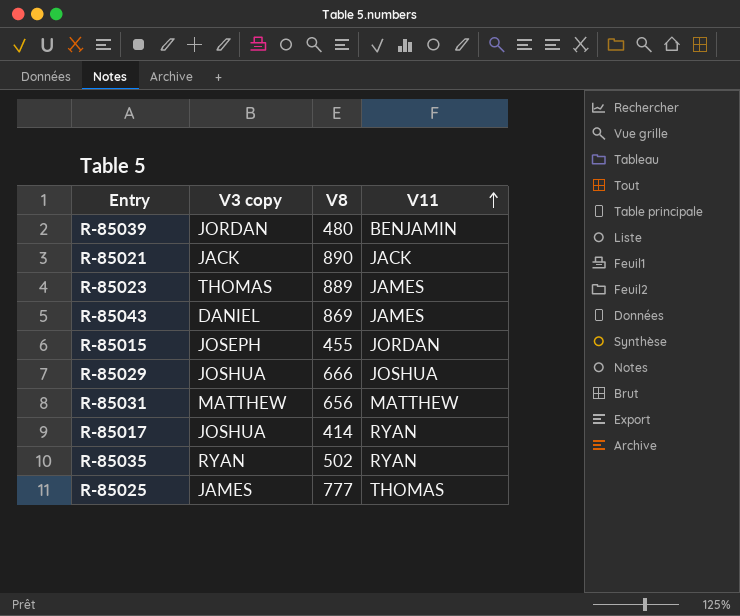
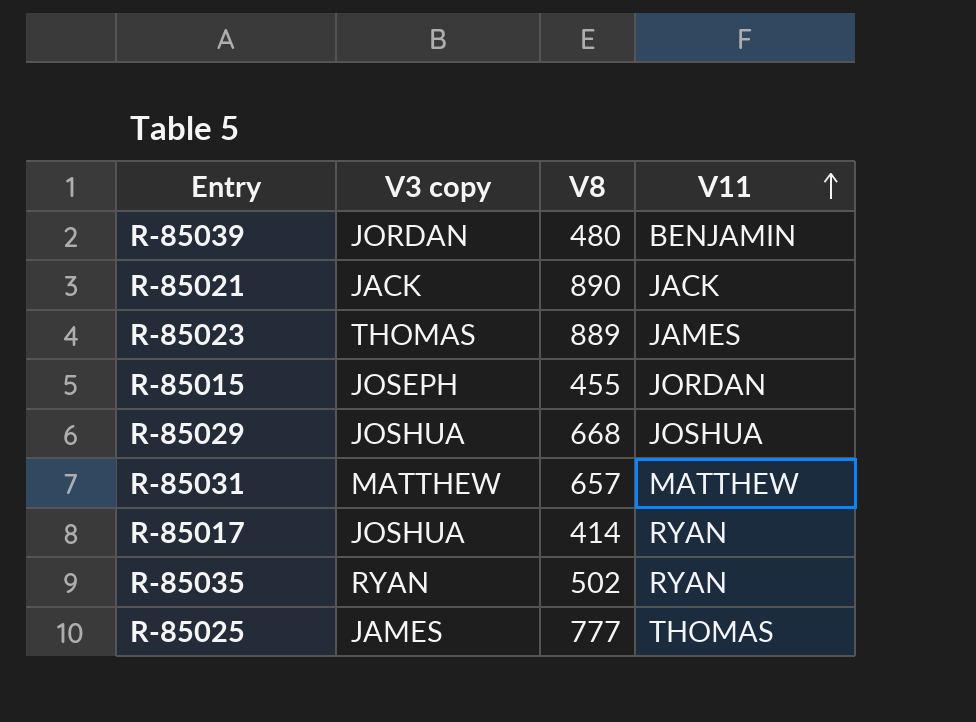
row R-85043: DANIEL | 869 | JAMES -> none
R-85029 | V8: 666 -> 668
R-85031 | V8: 656 -> 657

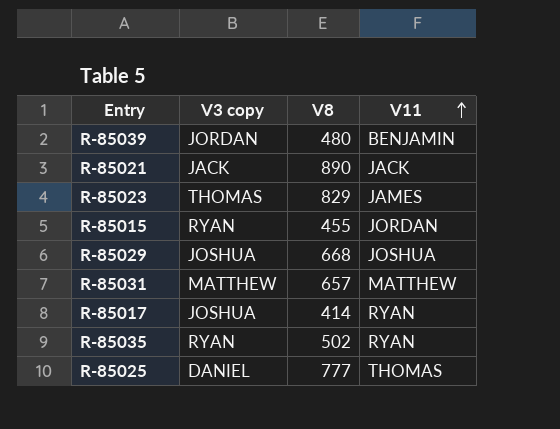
R-85023 | V8: 889 -> 829
R-85015 | V3 copy: JOSEPH -> RYAN
R-85025 | V3 copy: JAMES -> DANIEL

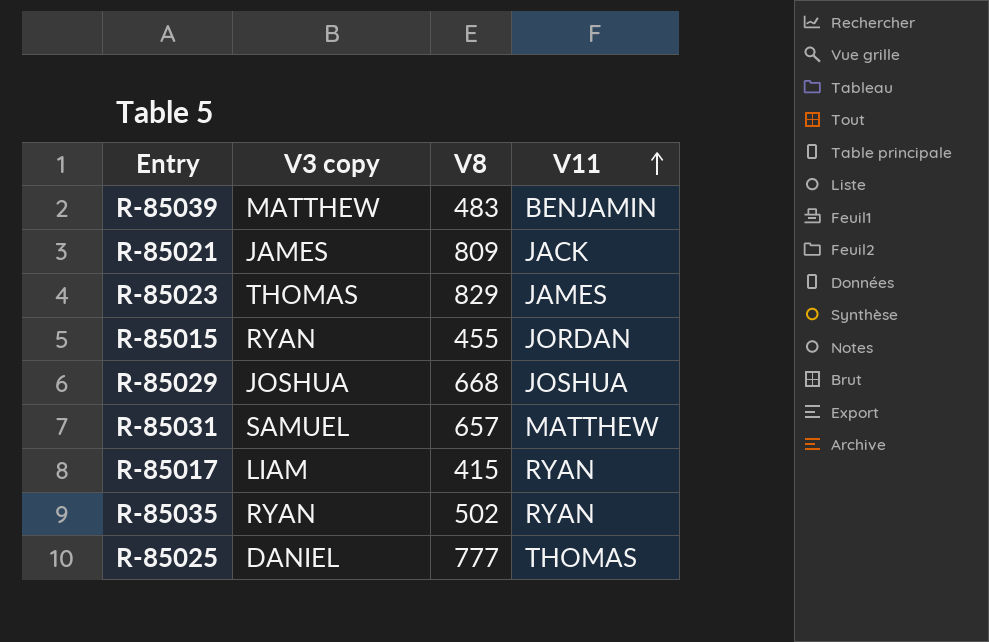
R-85039 | V3 copy: JORDAN -> MATTHEW
R-85039 | V8: 480 -> 483
R-85021 | V3 copy: JACK -> JAMES
R-85021 | V8: 890 -> 809
R-85031 | V3 copy: MATTHEW -> SAMUEL
R-85017 | V3 copy: JOSHUA -> LIAM
R-85017 | V8: 414 -> 415

